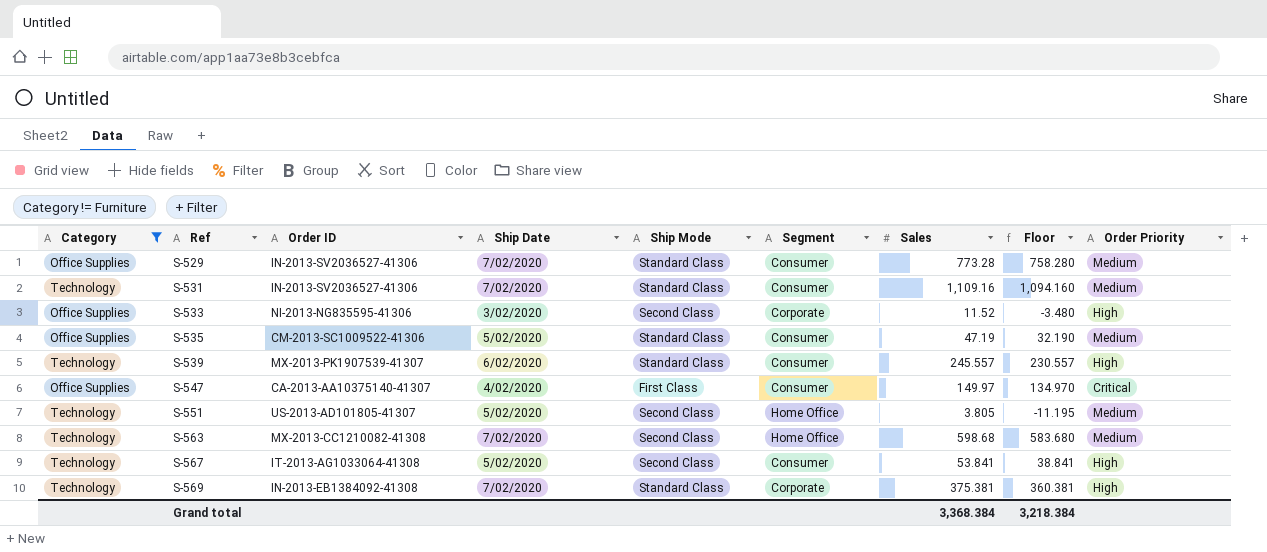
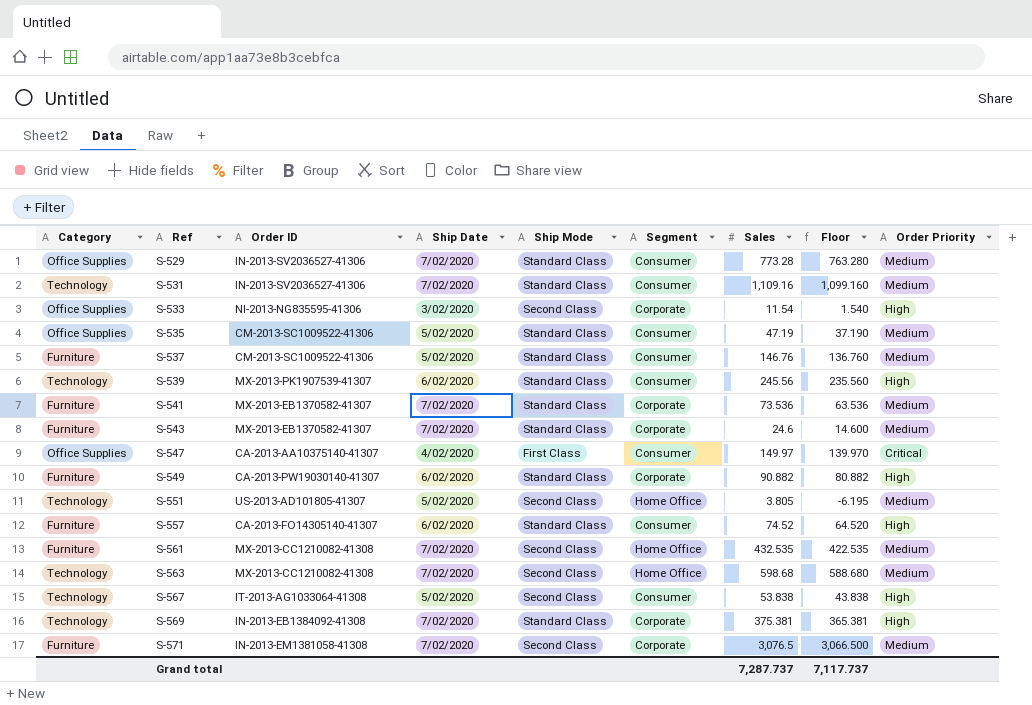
filter: Category != Furniture -> none
column Floor | formula: [Sales] - 15 -> [Sales] - 10
S-533 | Sales: 11.52 -> 11.54
S-539 | Sales: 245.557 -> 245.56
S-567 | Sales: 53.841 -> 53.838
Grand total | Sales: 3,368.384 -> 7,287.737
Grand total | Floor: 3,218.384 -> 7,117.737

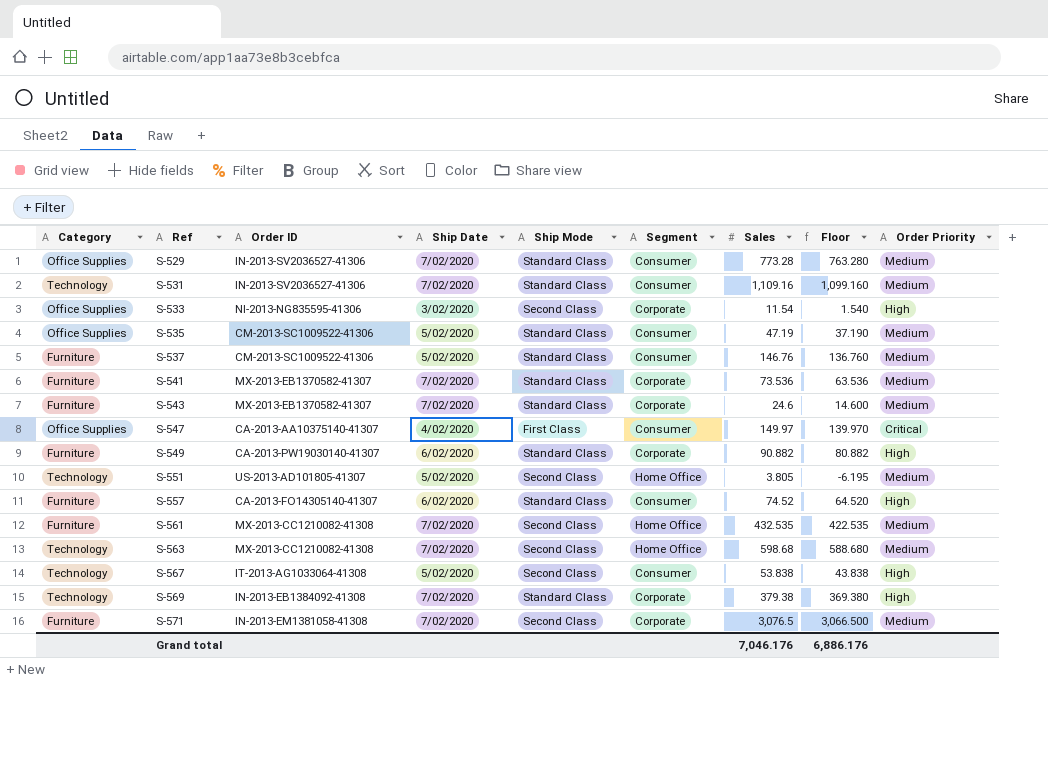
row S-539: Technology | MX-2013-PK1907539-41307 | 6/02/2020 | Standard Class | Consumer | 245.56 | 235.560 | High -> none
S-569 | Sales: 375.381 -> 379.38
S-569 | Floor: 365.381 -> 369.380
Grand total | Sales: 7,287.737 -> 7,046.176
Grand total | Floor: 7,117.737 -> 6,886.176

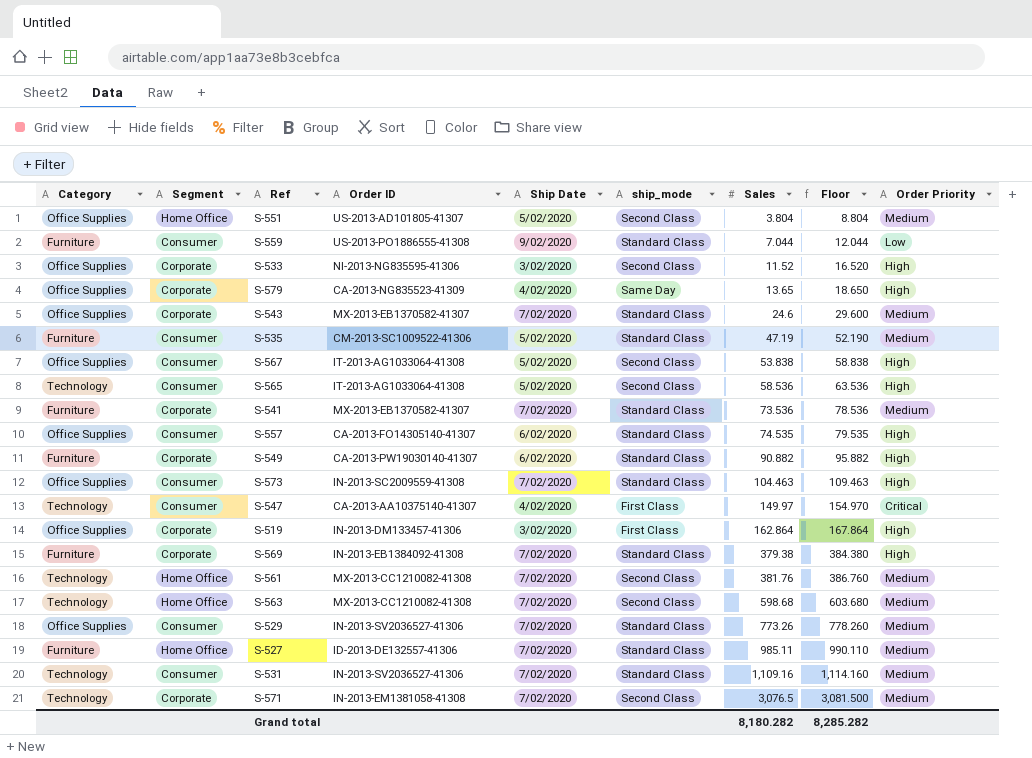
row order: Ref ascending -> Sales ascending
column Segment | position: 6 -> 2
column name: Ship Mode -> ship_mode
column Floor | formula: [Sales] - 10 -> [Sales] + 5
row S-537: Furniture | CM-2013-SC1009522-41306 | 5/02/2020 | Standard Class | Consumer | 146.76 | 136.760 | Medium -> none
S-551 | Category: Technology -> Office Supplies
S-551 | Sales: 3.805 -> 3.804
row S-559: none -> Furniture | Consumer | US-2013-PO1886555-41308 | 9/02/2020 | Standard Class | 7.044 | 12.044 | Low
S-533 | Sales: 11.54 -> 11.52
row S-579: none -> Office Supplies | Corporate | CA-2013-NG835523-41309 | 4/02/2020 | Same Day | 13.65 | 18.650 | High
S-543 | Category: Furniture -> Office Supplies
S-535 | Category: Office Supplies -> Furniture
S-567 | Category: Technology -> Office Supplies
row S-565: none -> Technology | Consumer | IT-2013-AG1033064-41308 | 5/02/2020 | Second Class | 58.536 | 63.536 | High
S-557 | Category: Furniture -> Office Supplies
S-557 | Sales: 74.52 -> 74.535
row S-573: none -> Office Supplies | Consumer | IN-2013-SC2009559-41308 | 7/02/2020 | Standard Class | 104.463 | 109.463 | High
S-547 | Category: Office Supplies -> Technology
row S-519: none -> Office Supplies | Corporate | IN-2013-DM133457-41306 | 3/02/2020 | First Class | 162.864 | 167.864 | High
S-569 | Category: Technology -> Furniture
S-561 | Category: Furniture -> Technology
S-561 | Sales: 432.535 -> 381.76
S-529 | Sales: 773.28 -> 773.26
row S-527: none -> Furniture | Home Office | ID-2013-DE132557-41306 | 7/02/2020 | Standard Class | 985.11 | 990.110 | Medium
S-571 | Category: Furniture -> Technology
Grand total | Sales: 7,046.176 -> 8,180.282
Grand total | Floor: 6,886.176 -> 8,285.282

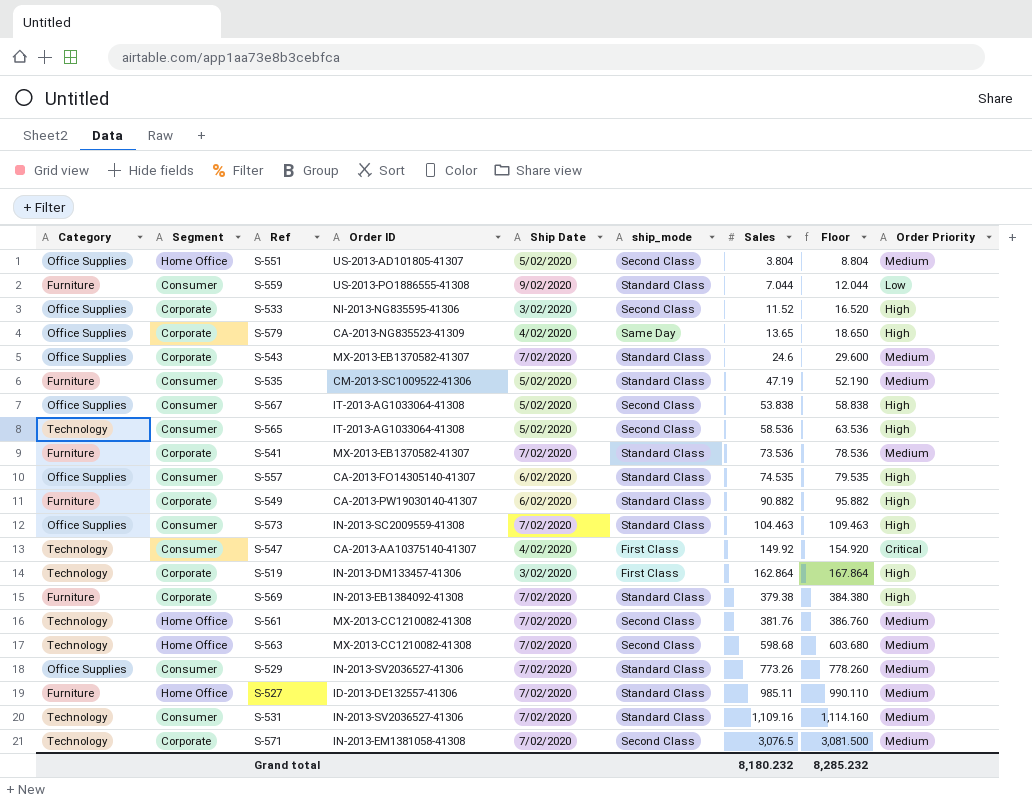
S-547 | Sales: 149.97 -> 149.92
S-547 | Floor: 154.970 -> 154.920
S-519 | Category: Office Supplies -> Technology
Grand total | Sales: 8,180.282 -> 8,180.232
Grand total | Floor: 8,285.282 -> 8,285.232

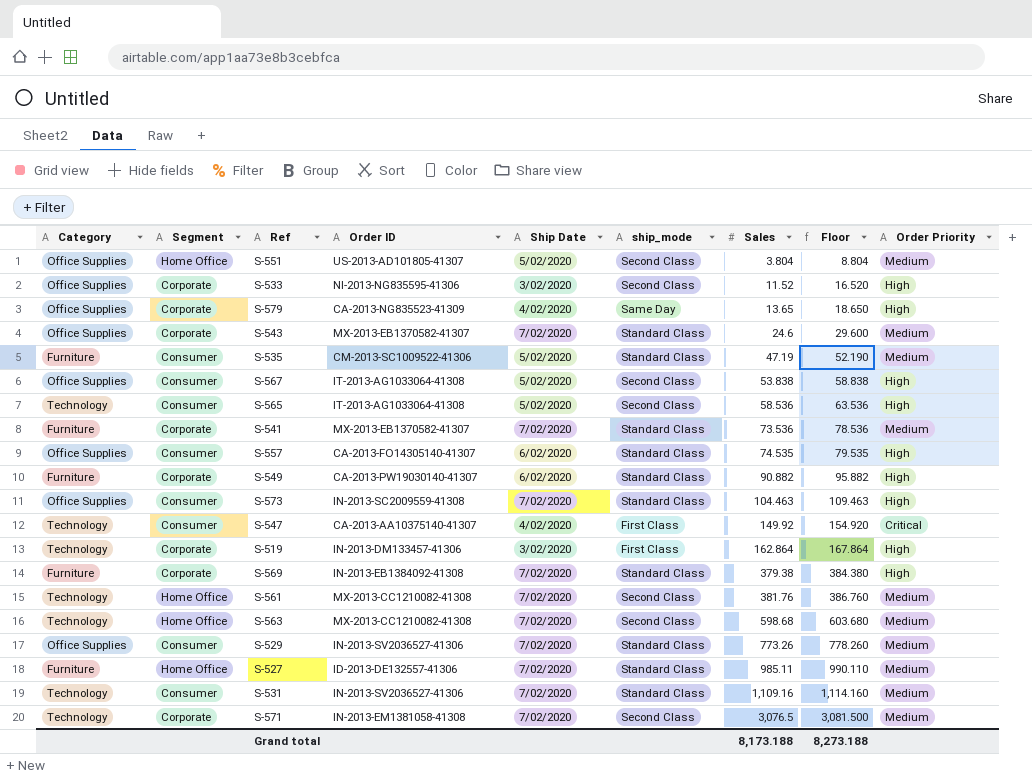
row S-559: Furniture | Consumer | US-2013-PO1886555-41308 | 9/02/2020 | Standard Class | 7.044 | 12.044 | Low -> none
Grand total | Sales: 8,180.232 -> 8,173.188
Grand total | Floor: 8,285.232 -> 8,273.188

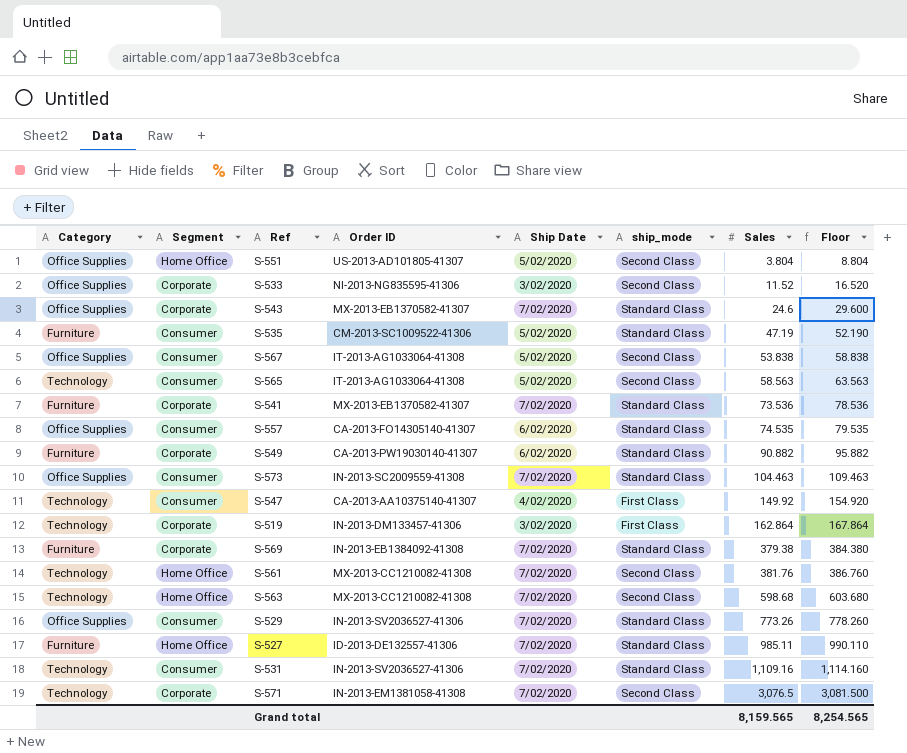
column Order Priority | position: 9 -> none
row S-579: Office Supplies | Corporate | CA-2013-NG835523-41309 | 4/02/2020 | Same Day | 13.65 | 18.650 | High -> none
S-565 | Sales: 58.536 -> 58.563
S-565 | Floor: 63.536 -> 63.563
Grand total | Sales: 8,173.188 -> 8,159.565
Grand total | Floor: 8,273.188 -> 8,254.565

